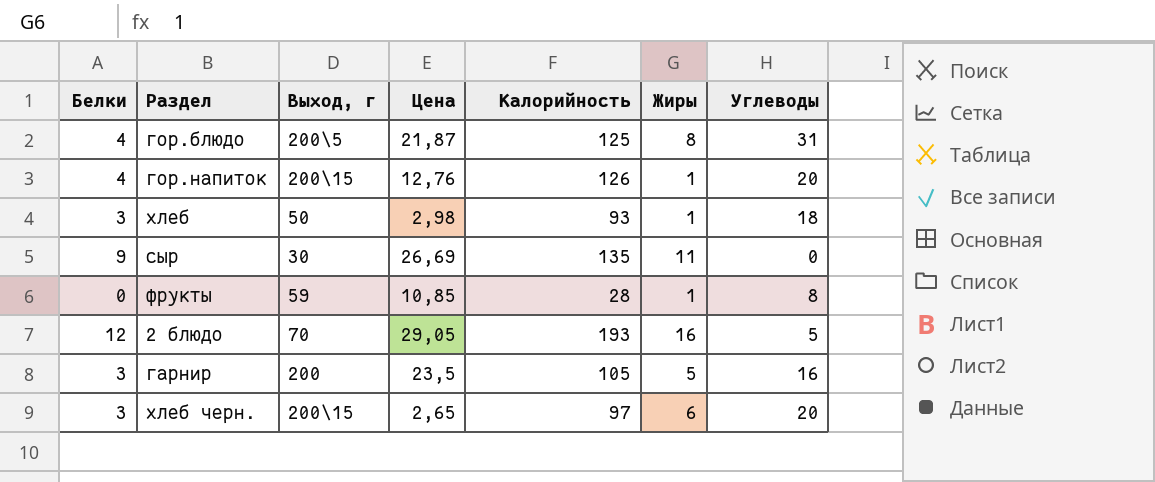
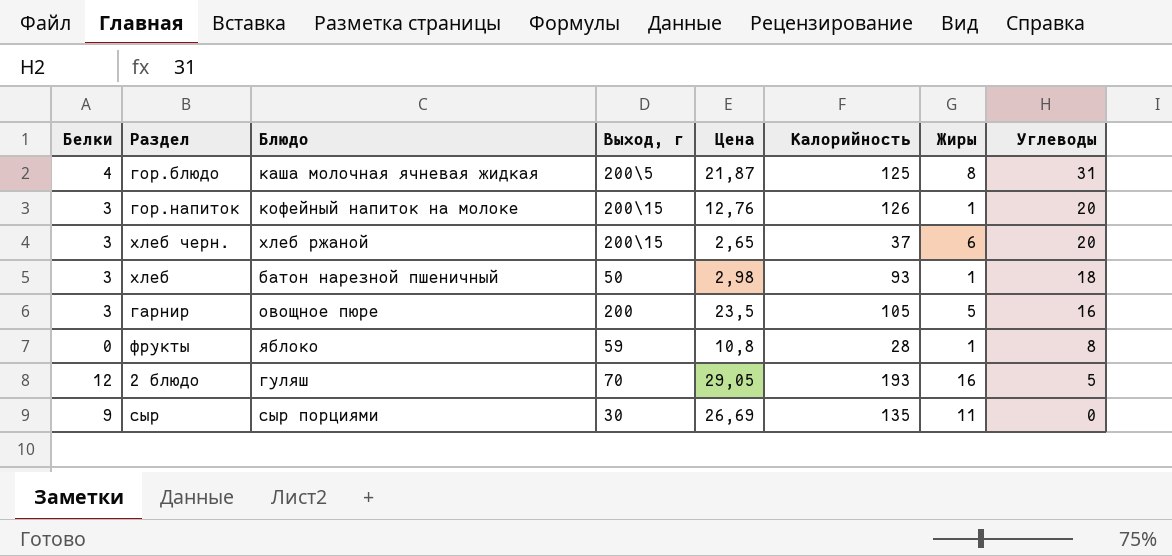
row order: none -> Углеводы descending
column Блюдо | position: none -> 3
гор.напиток | Белки: 4 -> 3
хлеб черн. | Калорийность: 97 -> 37
фрукты | Цена: 10,85 -> 10,8

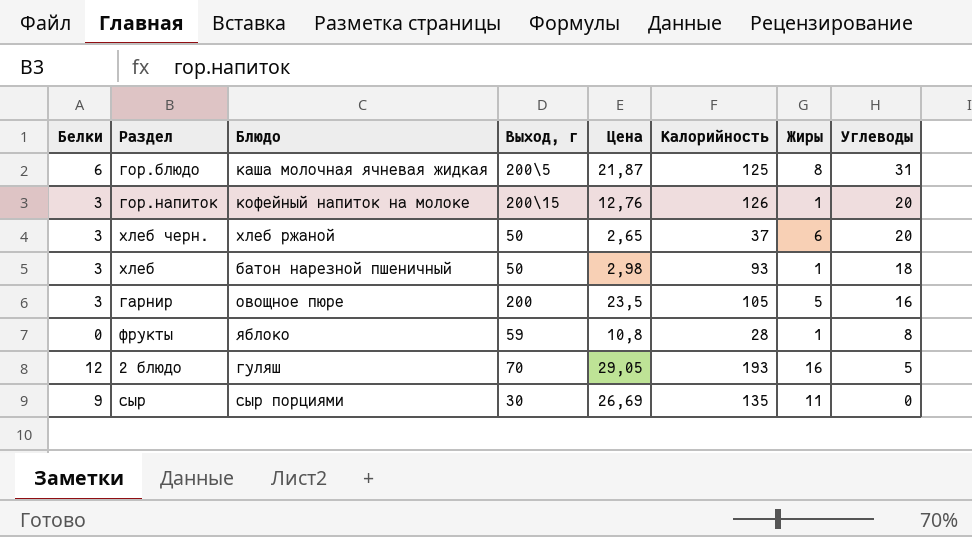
гор.блюдо | Белки: 4 -> 6
хлеб черн. | Выход, г: 200\15 -> 50

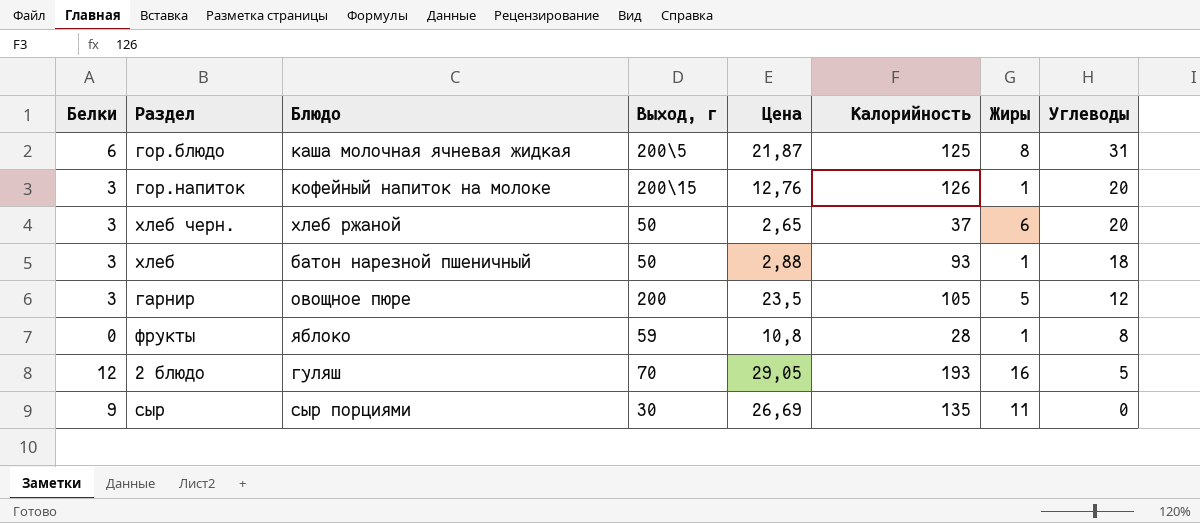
хлеб | Цена: 2,98 -> 2,88
гарнир | Углеводы: 16 -> 12

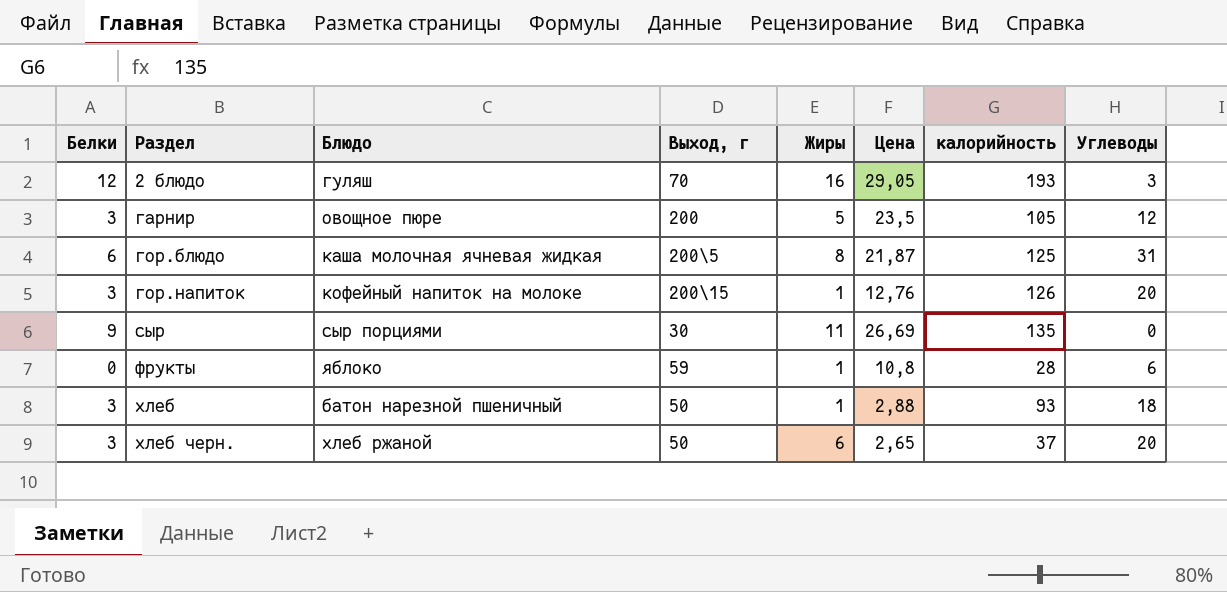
row order: Углеводы descending -> Раздел ascending
column Жиры | position: 7 -> 5
column name: Калорийность -> калорийность
2 блюдо | Углеводы: 5 -> 3
фрукты | Углеводы: 8 -> 6

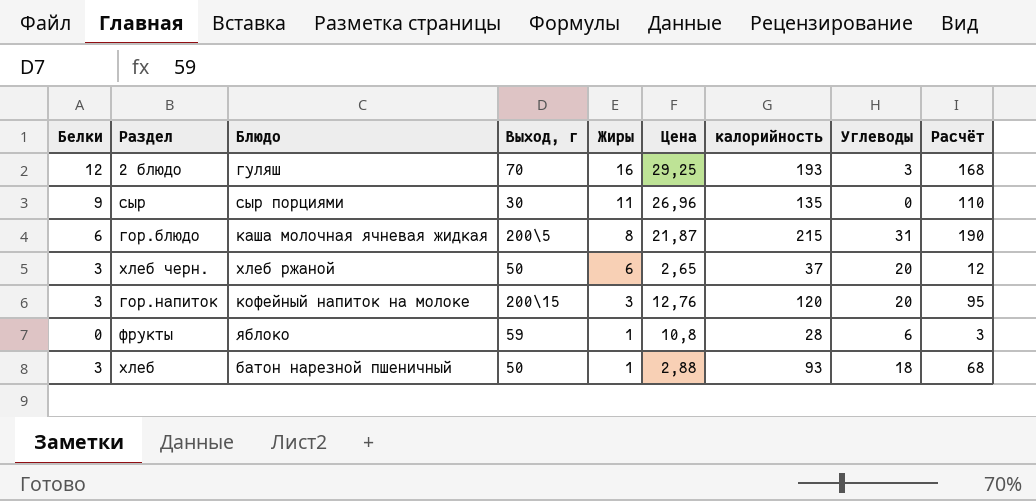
row order: Раздел ascending -> Жиры descending
column Расчёт | formula: none -> [калорийность] - 25
row гарнир: 3 | овощное пюре | 200 | 5 | 23,5 | 105 | 12 -> none
2 блюдо | Цена: 29,05 -> 29,25
сыр | Цена: 26,69 -> 26,96
гор.блюдо | калорийность: 125 -> 215
гор.напиток | Жиры: 1 -> 3
гор.напиток | калорийность: 126 -> 120

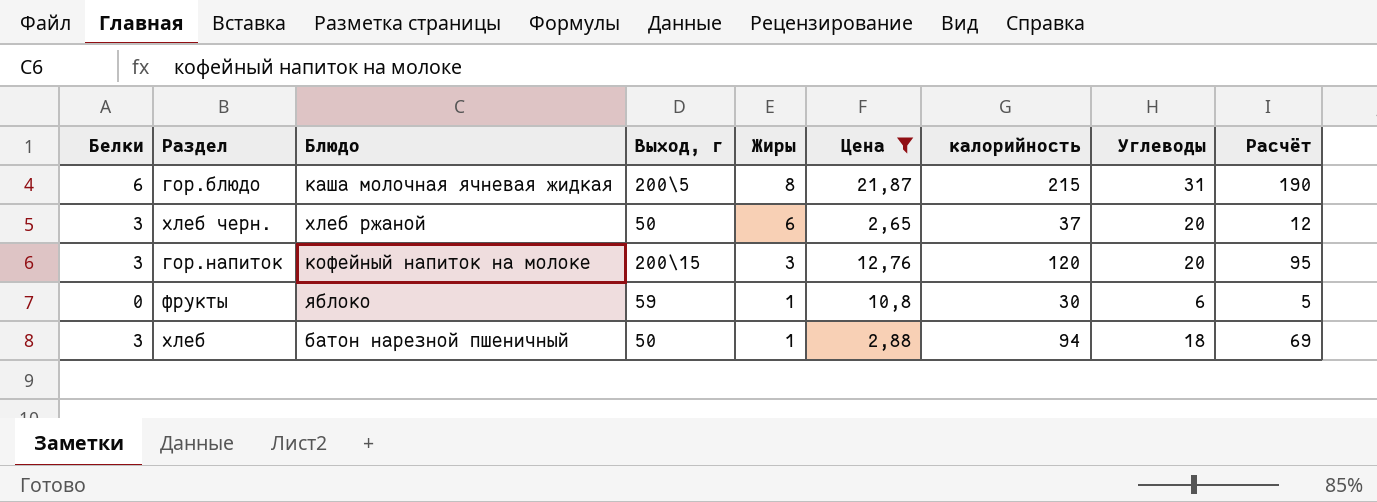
filter: none -> Цена <= 21,87
фрукты | калорийность: 28 -> 30
фрукты | Расчёт: 3 -> 5
хлеб | калорийность: 93 -> 94
хлеб | Расчёт: 68 -> 69

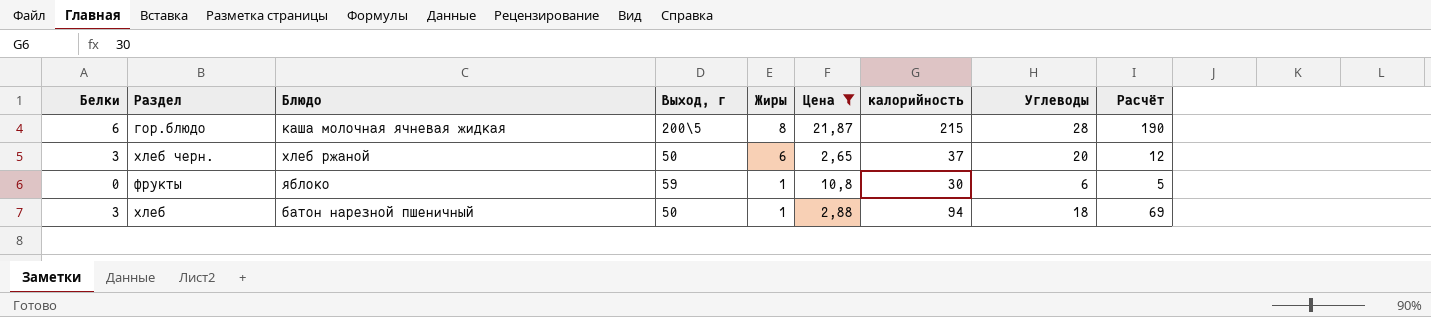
row гор.напиток: 3 | кофейный напиток на молоке | 200\15 | 3 | 12,76 | 120 | 20 | 95 -> none
гор.блюдо | Углеводы: 31 -> 28

